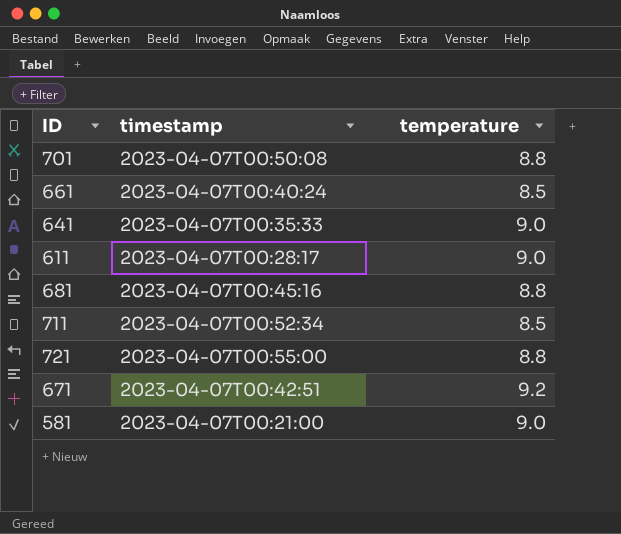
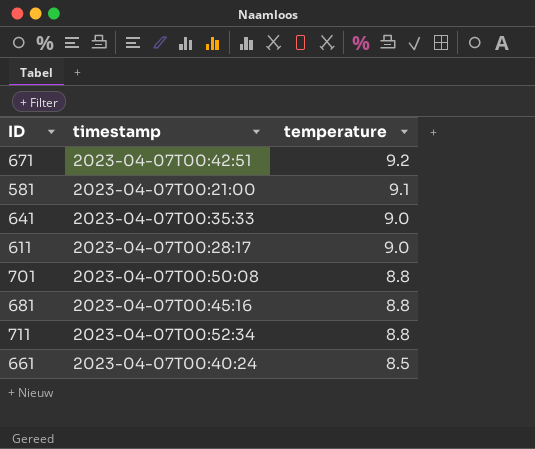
row order: none -> temperature descending
row 721: 2023-04-07T00:55:00 | 8.8 -> none
581 | temperature: 9.0 -> 9.1
711 | temperature: 8.5 -> 8.8

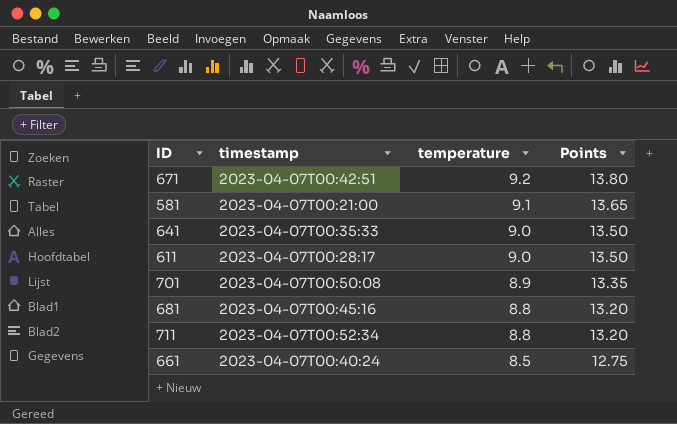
column Points | formula: none -> [temperature] * 1.5
701 | temperature: 8.8 -> 8.9

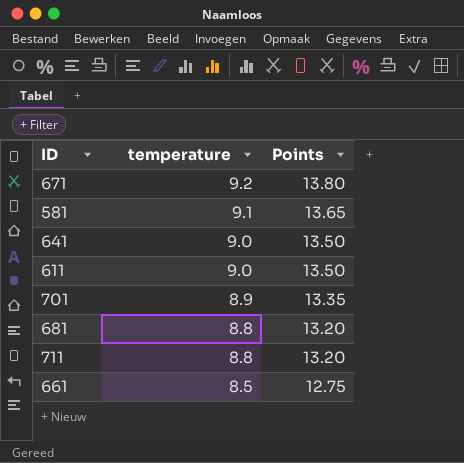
column timestamp | position: 2 -> none

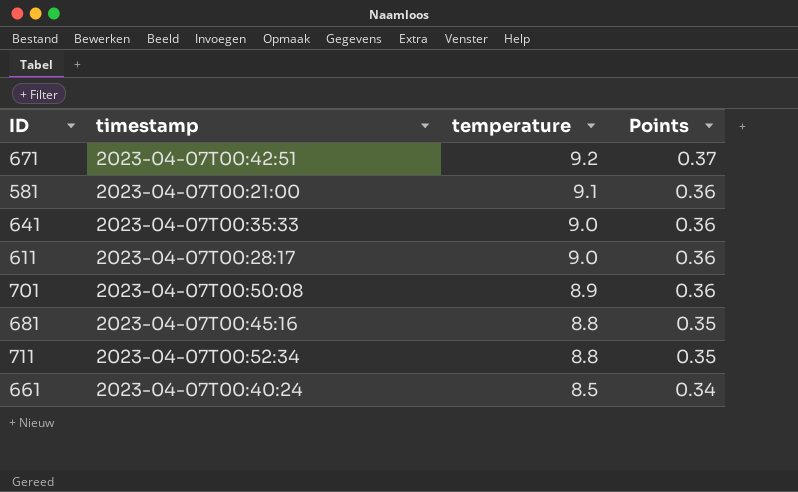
column timestamp | position: none -> 2
column Points | formula: [temperature] * 1.5 -> [temperature] * 0.04

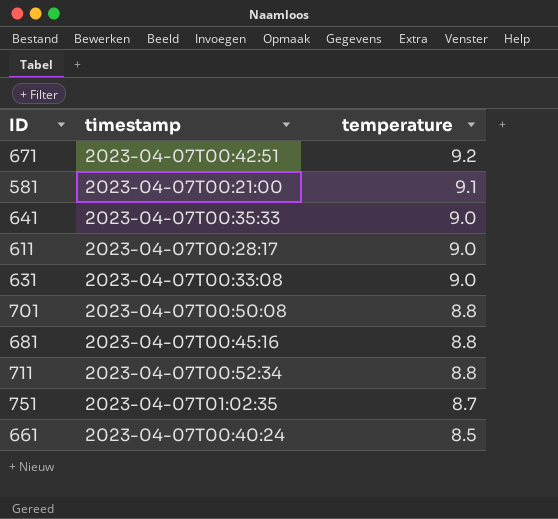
column Points | formula: [temperature] * 0.04 -> none
row 631: none -> 2023-04-07T00:33:08 | 9.0
701 | temperature: 8.9 -> 8.8
row 751: none -> 2023-04-07T01:02:35 | 8.7

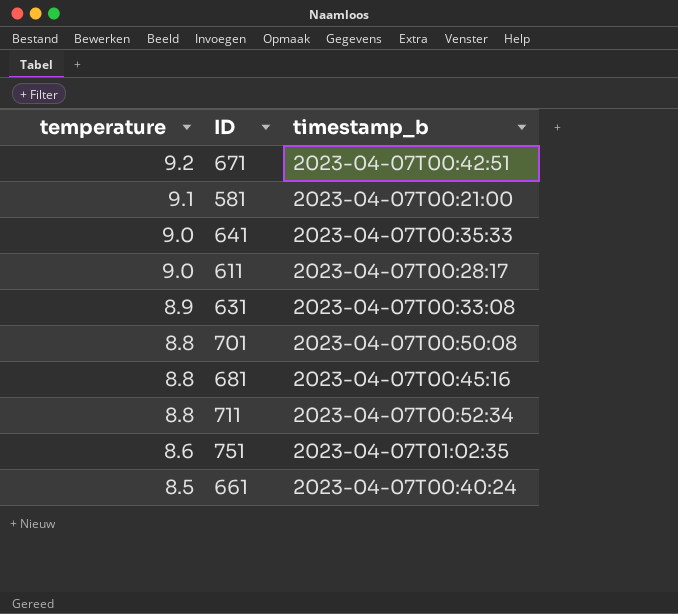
column temperature | position: 3 -> 1
column name: timestamp -> timestamp_b
631 | temperature: 9.0 -> 8.9
751 | temperature: 8.7 -> 8.6

